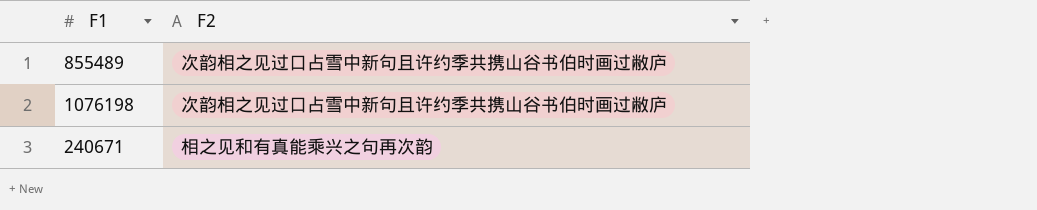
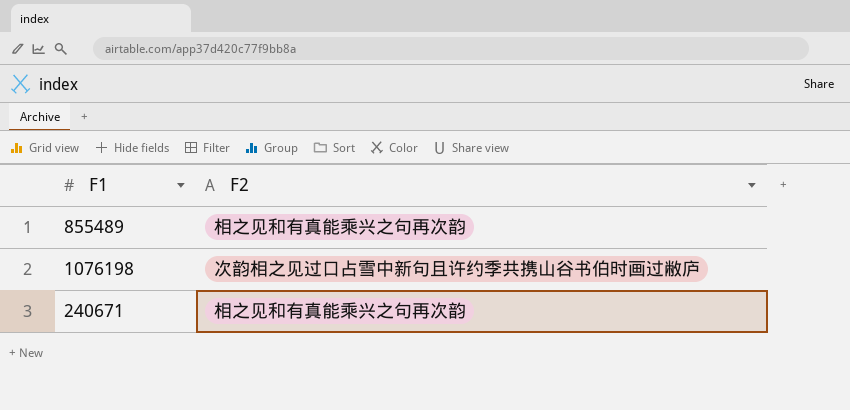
855489 | F2: 次韵相之见过口占雪中新句且许约季共携山谷书伯时画过敝庐 -> 相之见和有真能乘兴之句再次韵

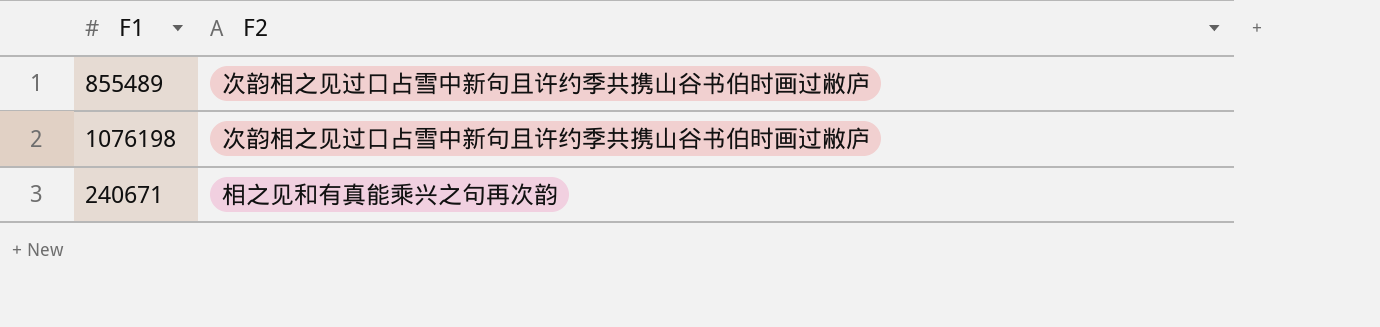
855489 | F2: 相之见和有真能乘兴之句再次韵 -> 次韵相之见过口占雪中新句且许约季共携山谷书伯时画过敝庐

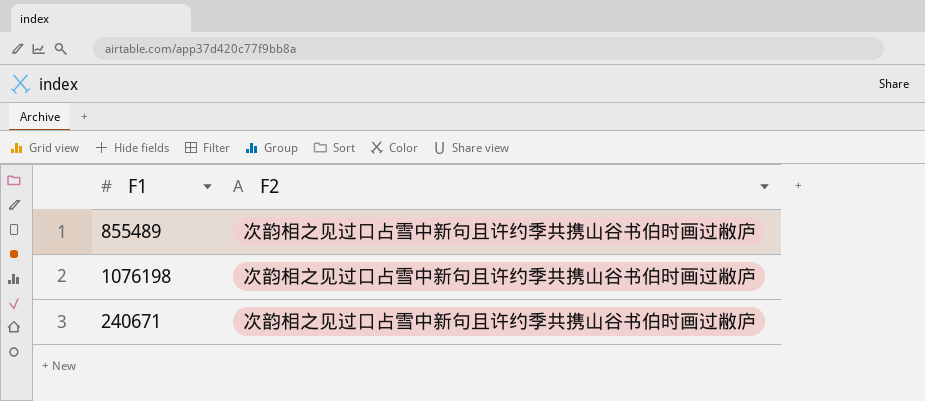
240671 | F2: 相之见和有真能乘兴之句再次韵 -> 次韵相之见过口占雪中新句且许约季共携山谷书伯时画过敝庐

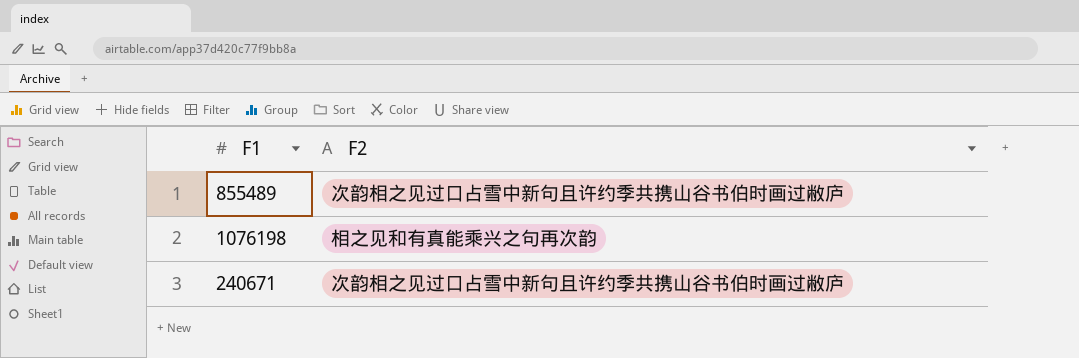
1076198 | F2: 次韵相之见过口占雪中新句且许约季共携山谷书伯时画过敝庐 -> 相之见和有真能乘兴之句再次韵

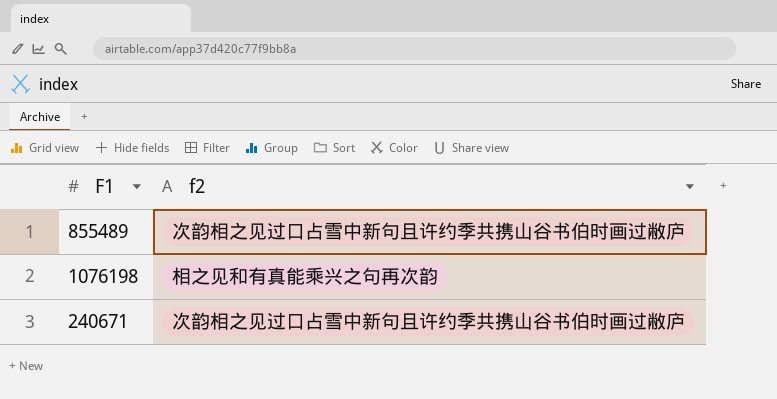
column name: F2 -> f2

